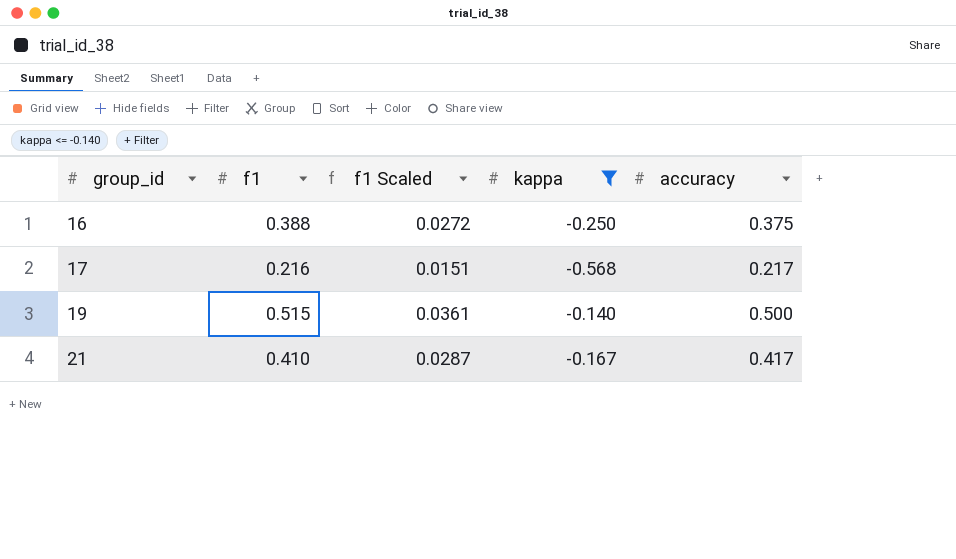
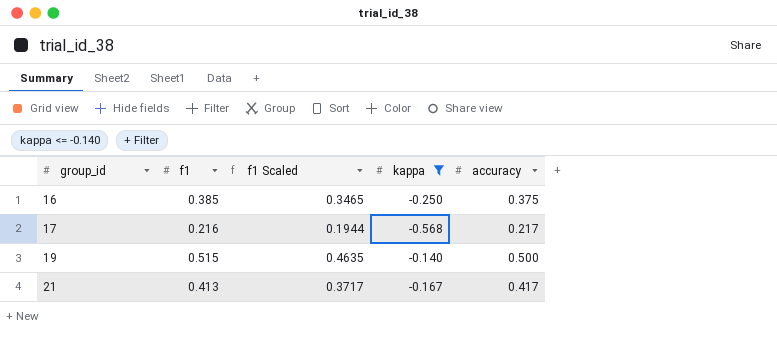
column f1 Scaled | formula: [f1] * 0.07 -> [f1] * 0.9
16 | f1: 0.388 -> 0.385
21 | f1: 0.410 -> 0.413

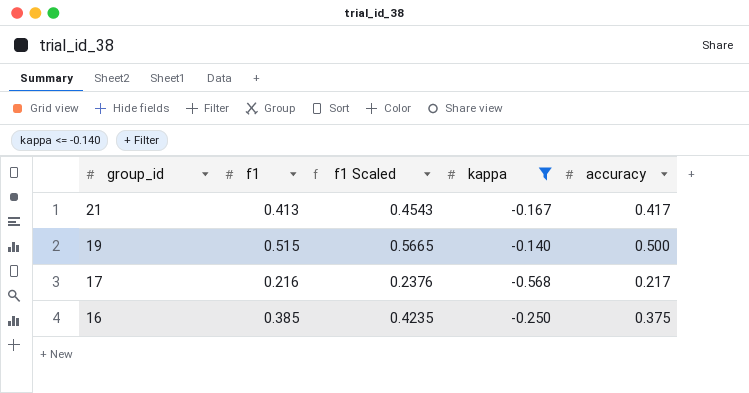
row order: group_id ascending -> group_id descending
column f1 Scaled | formula: [f1] * 0.9 -> [f1] * 1.1

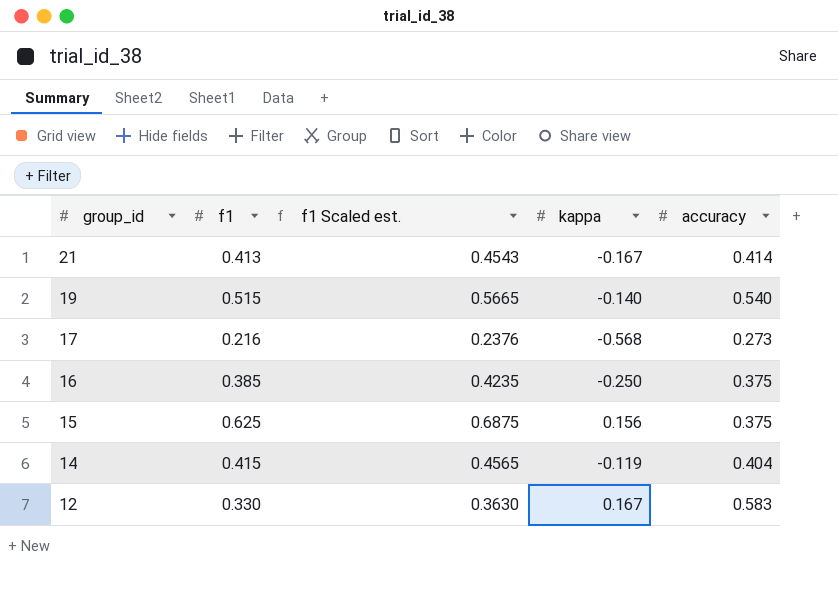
filter: kappa <= -0.140 -> none
column name: f1 Scaled -> f1 Scaled est.
21 | accuracy: 0.417 -> 0.414
19 | accuracy: 0.500 -> 0.540
17 | accuracy: 0.217 -> 0.273

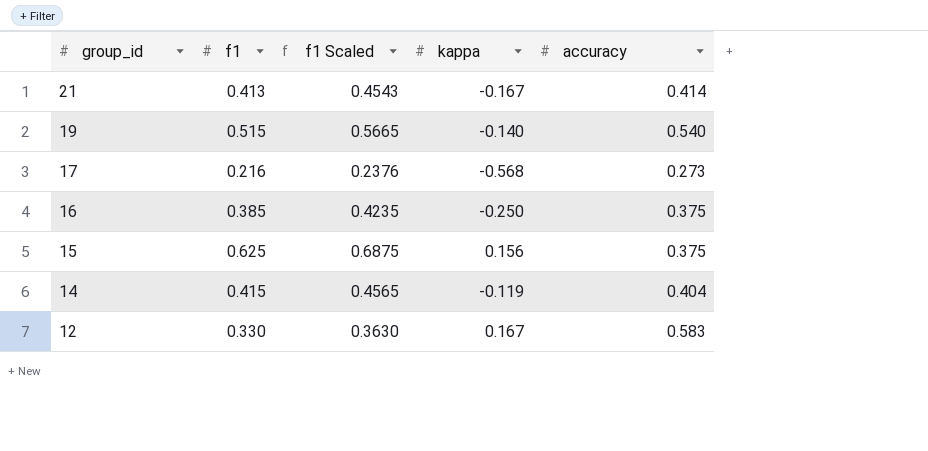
column name: f1 Scaled est. -> f1 Scaled

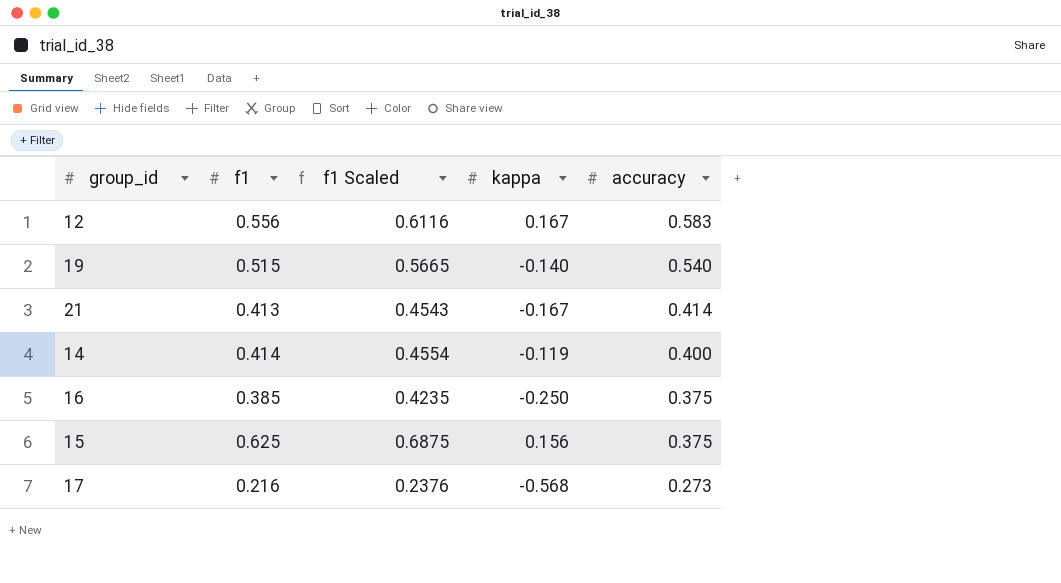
row order: group_id descending -> accuracy descending
12 | f1: 0.330 -> 0.556
12 | f1 Scaled: 0.3630 -> 0.6116
14 | f1: 0.415 -> 0.414
14 | f1 Scaled: 0.4565 -> 0.4554
14 | accuracy: 0.404 -> 0.400

